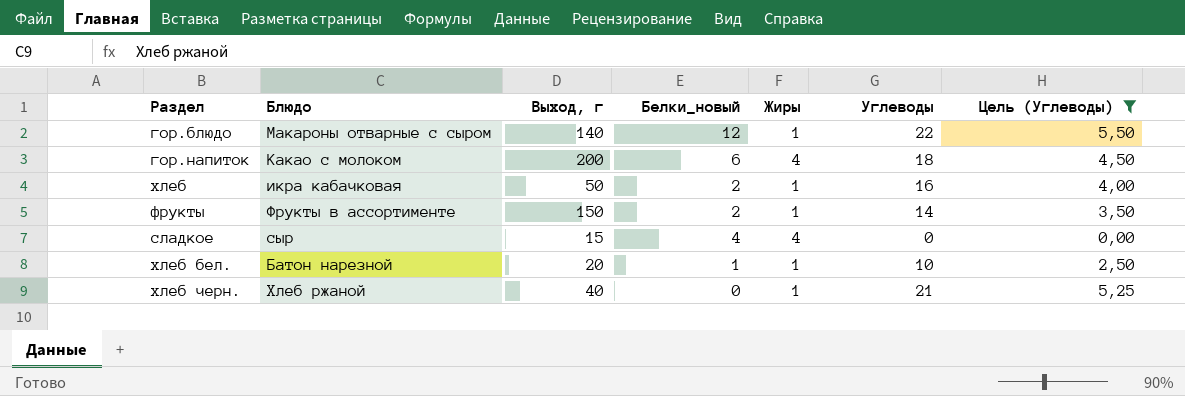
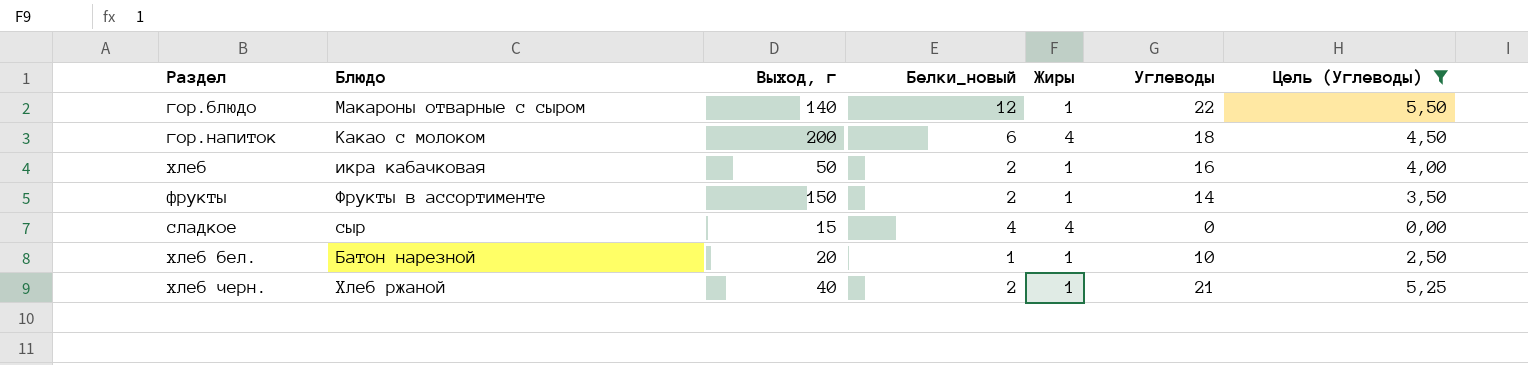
хлеб черн. | Белки_новый: 0 -> 2

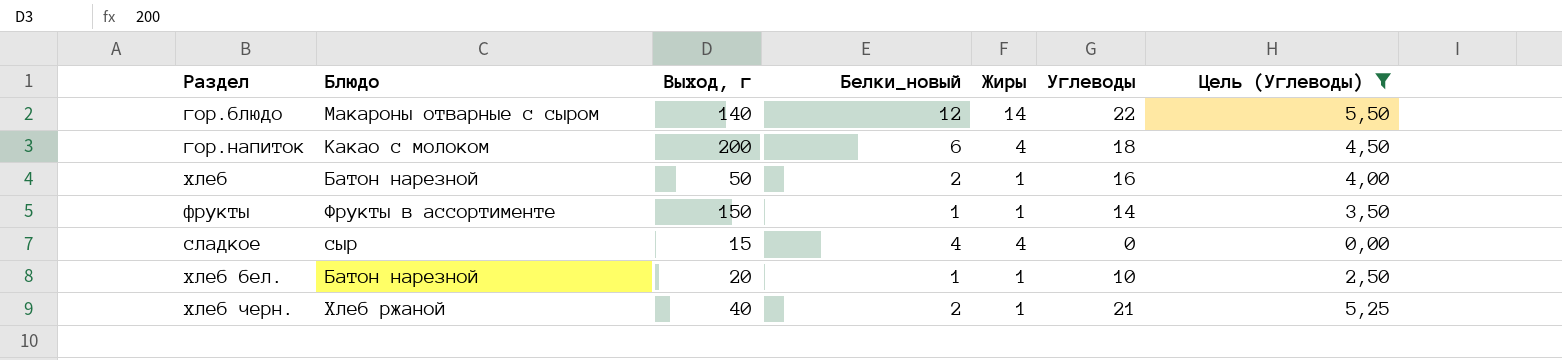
гор.блюдо | Жиры: 1 -> 14
хлеб | Блюдо: икра кабачковая -> Батон нарезной
фрукты | Белки_новый: 2 -> 1

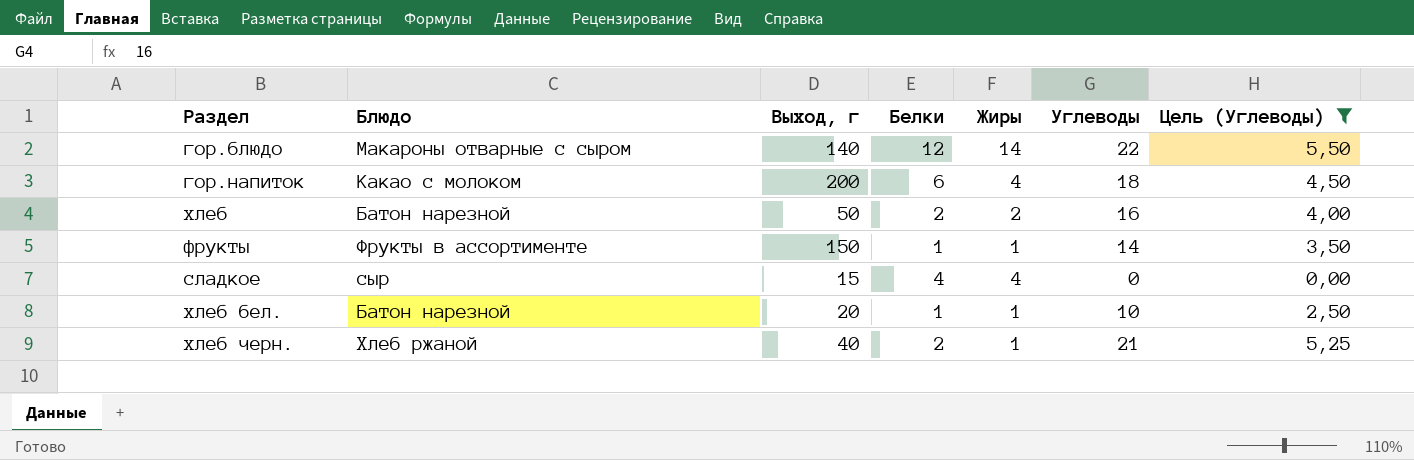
column name: Белки_новый -> Белки
хлеб | Жиры: 1 -> 2

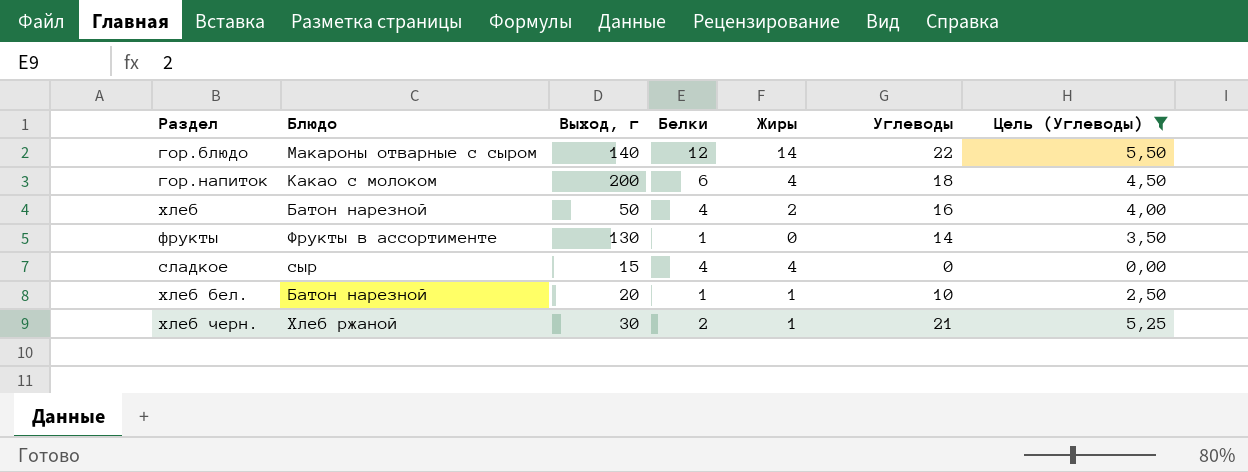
хлеб | Белки: 2 -> 4
фрукты | Выход, г: 150 -> 130
фрукты | Жиры: 1 -> 0
хлеб черн. | Выход, г: 40 -> 30

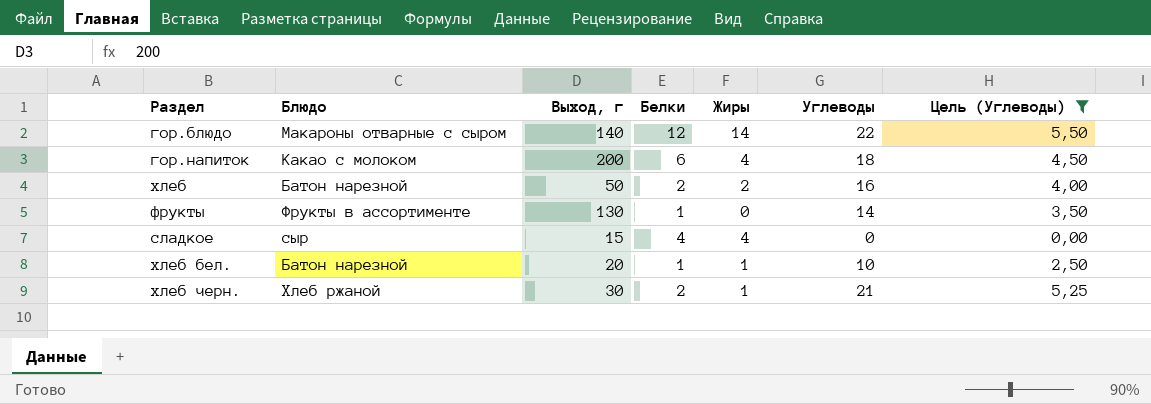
хлеб | Белки: 4 -> 2

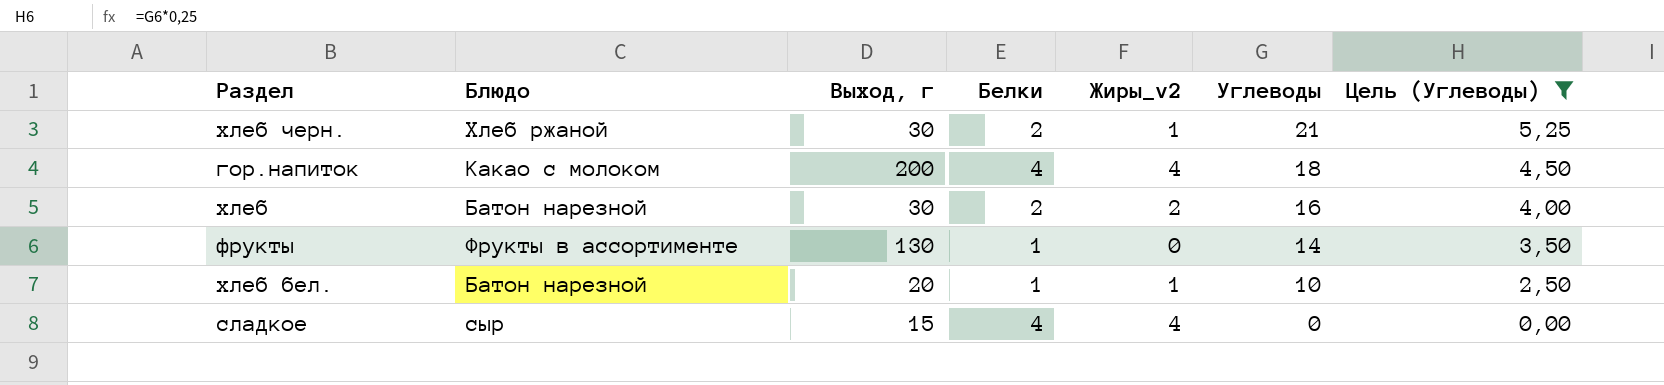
row order: none -> Углеводы descending
column name: Жиры -> Жиры_v2
row гор.блюдо: Макароны отварные с сыром | 140 | 12 | 14 | 22 | 5,50 -> none
гор.напиток | Белки: 6 -> 4
хлеб | Выход, г: 50 -> 30

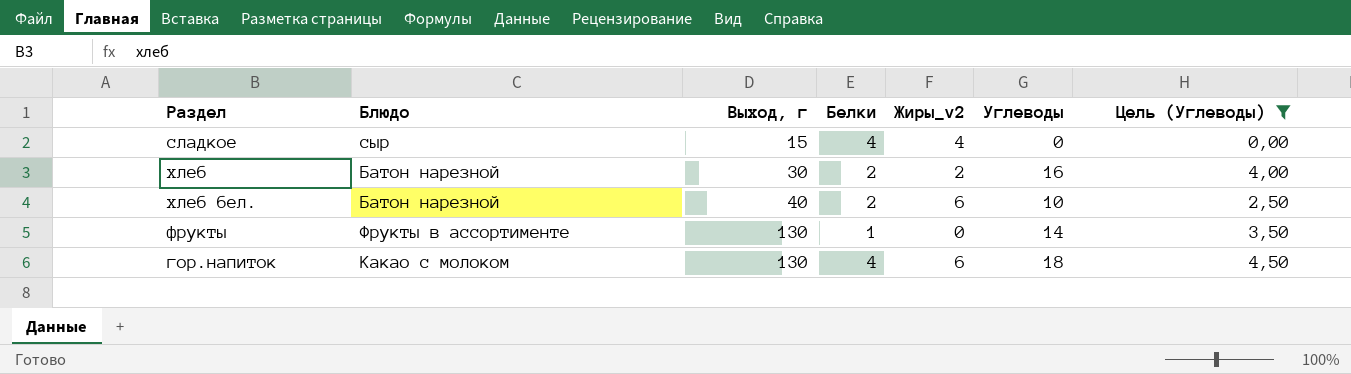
row order: Углеводы descending -> Выход, г ascending
row хлеб черн.: Хлеб ржаной | 30 | 2 | 1 | 21 | 5,25 -> none
хлеб бел. | Выход, г: 20 -> 40
хлеб бел. | Белки: 1 -> 2
хлеб бел. | Жиры_v2: 1 -> 6
гор.напиток | Выход, г: 200 -> 130
гор.напиток | Жиры_v2: 4 -> 6

